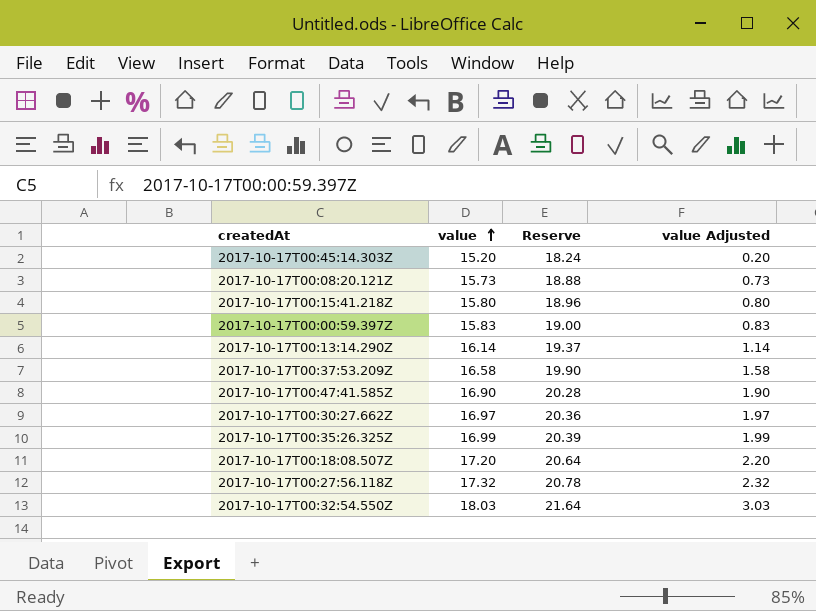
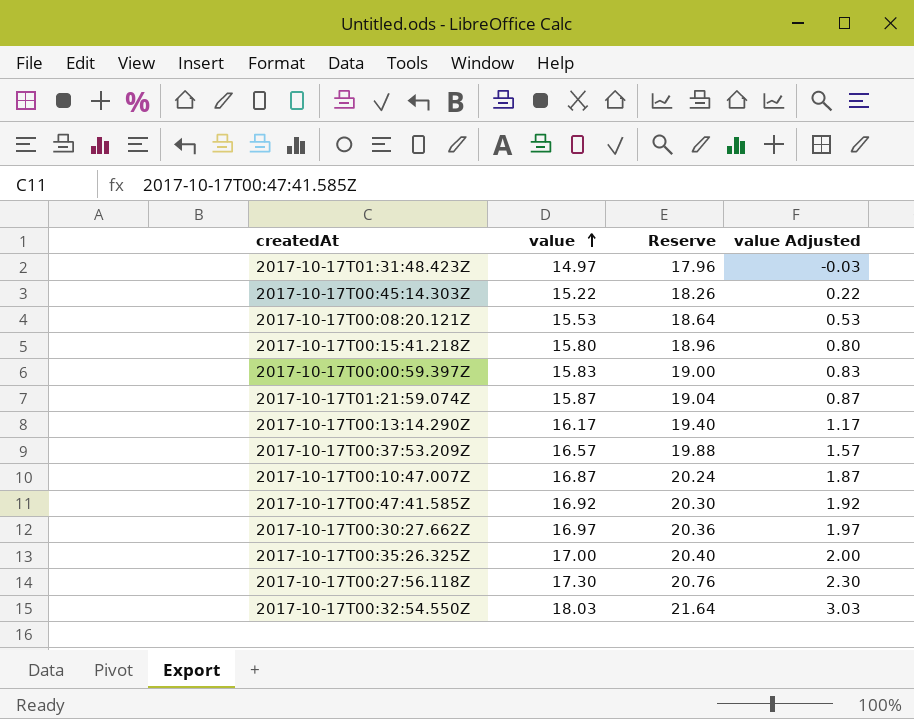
row 2017-10-17T00:18:08.507Z: 17.20 | 20.64 | 2.20 -> none
row 2017-10-17T01:31:48.423Z: none -> 14.97 | 17.96 | -0.03
2017-10-17T00:45:14.303Z | value: 15.20 -> 15.22
2017-10-17T00:45:14.303Z | Reserve: 18.24 -> 18.26
2017-10-17T00:45:14.303Z | value Adjusted: 0.20 -> 0.22
2017-10-17T00:08:20.121Z | value: 15.73 -> 15.53
2017-10-17T00:08:20.121Z | Reserve: 18.88 -> 18.64
2017-10-17T00:08:20.121Z | value Adjusted: 0.73 -> 0.53
row 2017-10-17T01:21:59.074Z: none -> 15.87 | 19.04 | 0.87
2017-10-17T00:13:14.290Z | value: 16.14 -> 16.17
2017-10-17T00:13:14.290Z | Reserve: 19.37 -> 19.40
2017-10-17T00:13:14.290Z | value Adjusted: 1.14 -> 1.17
2017-10-17T00:37:53.209Z | value: 16.58 -> 16.57
2017-10-17T00:37:53.209Z | Reserve: 19.90 -> 19.88
2017-10-17T00:37:53.209Z | value Adjusted: 1.58 -> 1.57
row 2017-10-17T00:10:47.007Z: none -> 16.87 | 20.24 | 1.87
2017-10-17T00:47:41.585Z | value: 16.90 -> 16.92
2017-10-17T00:47:41.585Z | Reserve: 20.28 -> 20.30
2017-10-17T00:47:41.585Z | value Adjusted: 1.90 -> 1.92
2017-10-17T00:35:26.325Z | value: 16.99 -> 17.00
2017-10-17T00:35:26.325Z | Reserve: 20.39 -> 20.40
2017-10-17T00:35:26.325Z | value Adjusted: 1.99 -> 2.00
2017-10-17T00:27:56.118Z | value: 17.32 -> 17.30
2017-10-17T00:27:56.118Z | Reserve: 20.78 -> 20.76
2017-10-17T00:27:56.118Z | value Adjusted: 2.32 -> 2.30

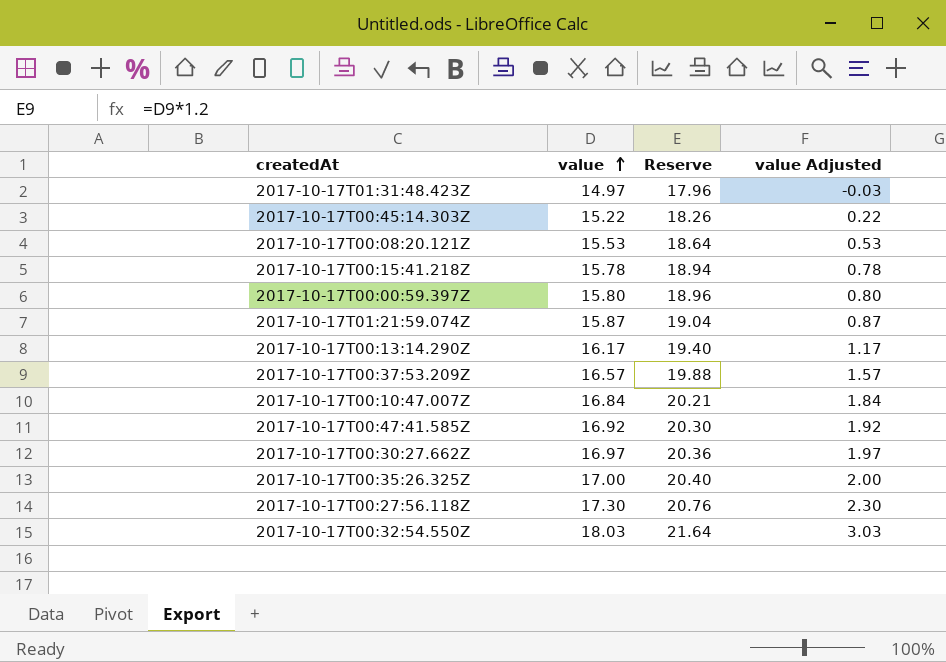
2017-10-17T00:15:41.218Z | value: 15.80 -> 15.78
2017-10-17T00:15:41.218Z | Reserve: 18.96 -> 18.94
2017-10-17T00:15:41.218Z | value Adjusted: 0.80 -> 0.78
2017-10-17T00:00:59.397Z | value: 15.83 -> 15.80
2017-10-17T00:00:59.397Z | Reserve: 19.00 -> 18.96
2017-10-17T00:00:59.397Z | value Adjusted: 0.83 -> 0.80
2017-10-17T00:10:47.007Z | value: 16.87 -> 16.84
2017-10-17T00:10:47.007Z | Reserve: 20.24 -> 20.21
2017-10-17T00:10:47.007Z | value Adjusted: 1.87 -> 1.84

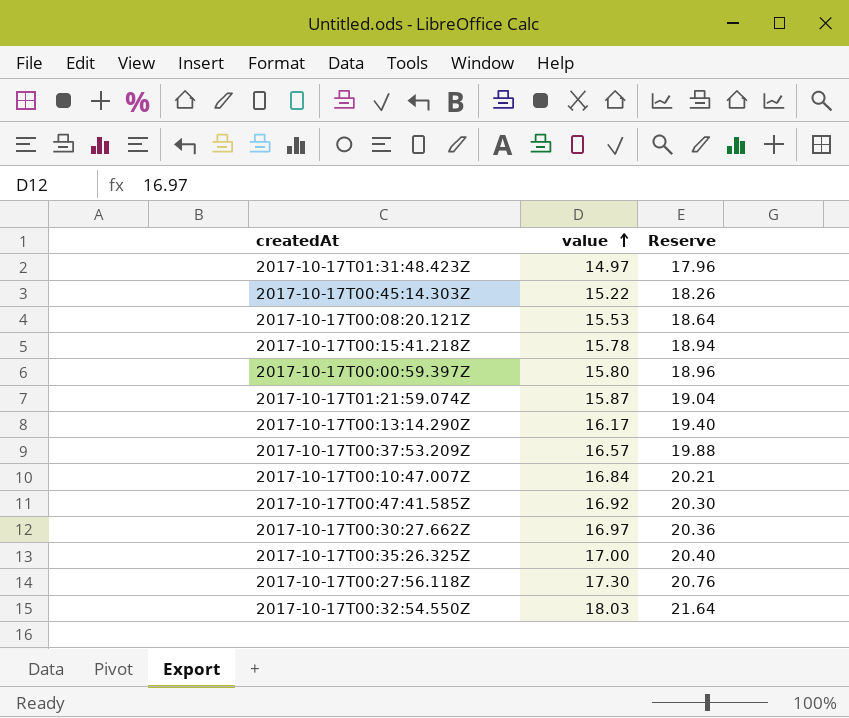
column value Adjusted | formula: [value] - 15 -> none

